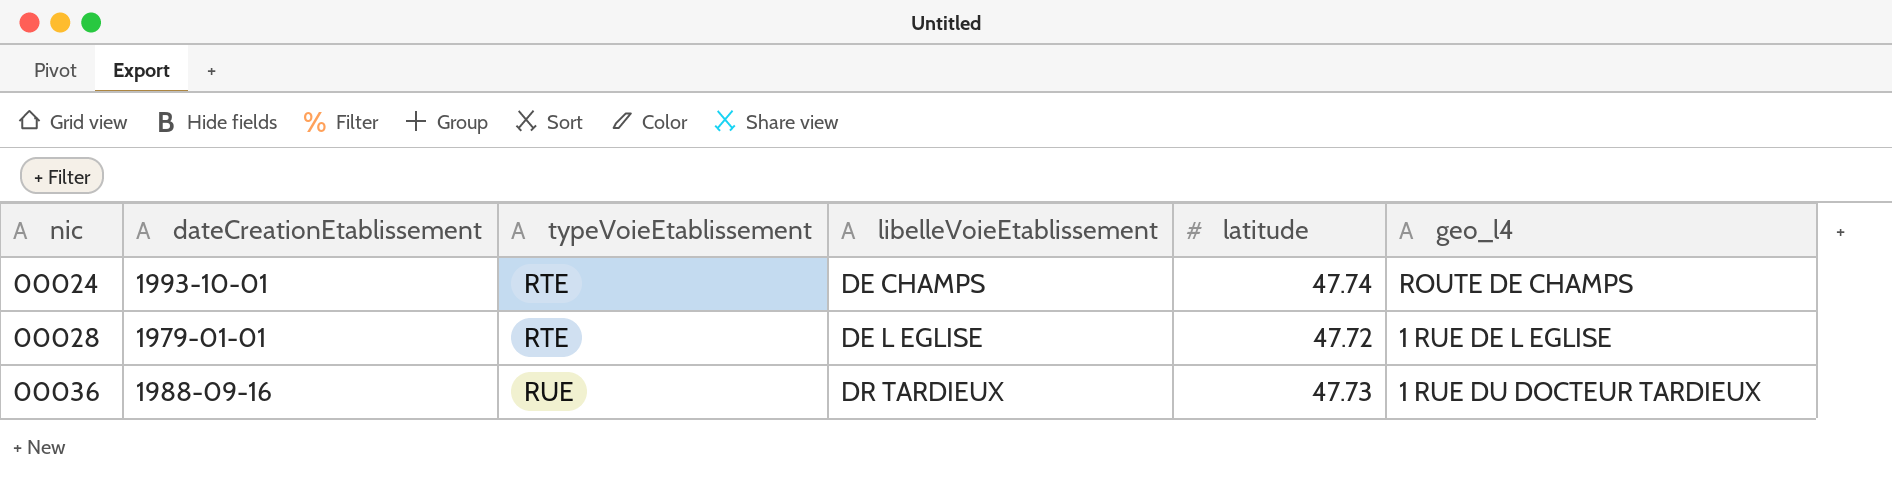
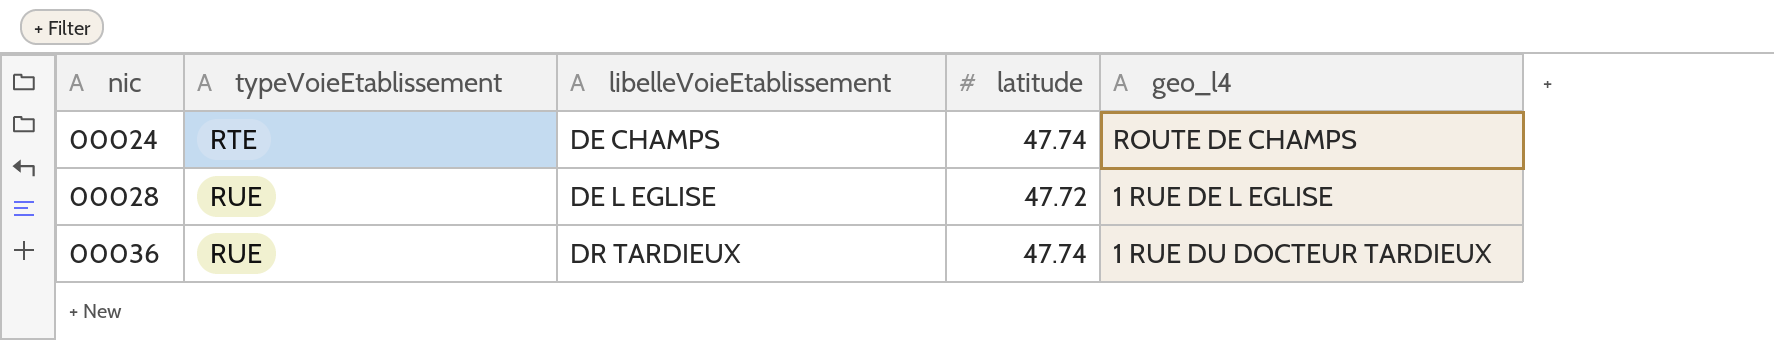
column dateCreationEtablissement | position: 2 -> none
00028 | typeVoieEtablissement: RTE -> RUE
00036 | latitude: 47.73 -> 47.74

